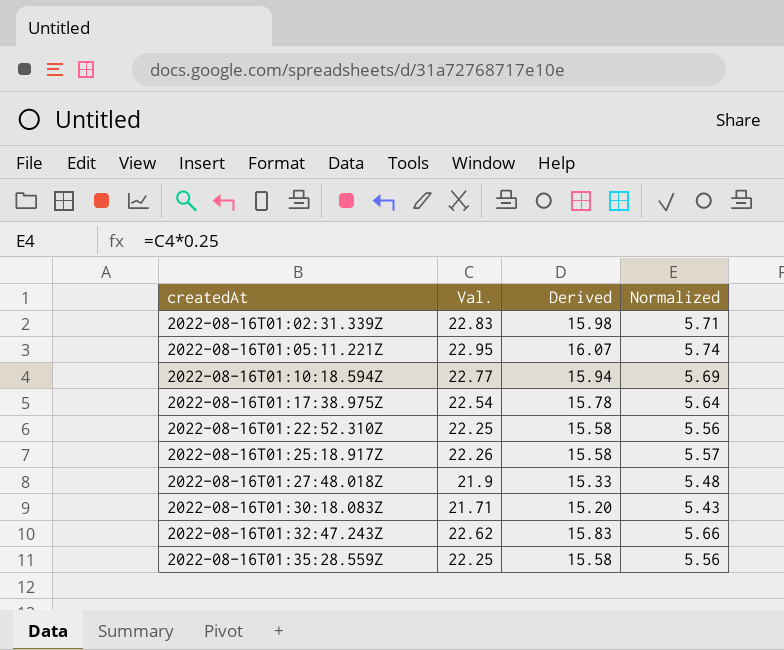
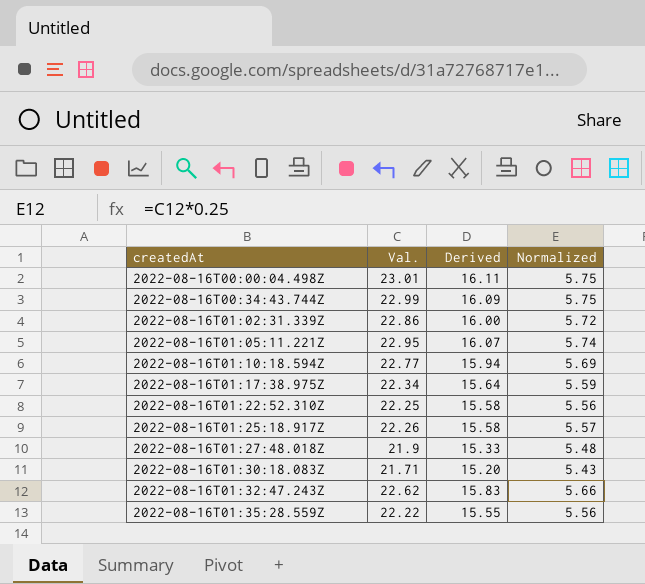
row 2022-08-16T00:00:04.498Z: none -> 23.01 | 16.11 | 5.75
row 2022-08-16T00:34:43.744Z: none -> 22.99 | 16.09 | 5.75
2022-08-16T01:02:31.339Z | Val.: 22.83 -> 22.86
2022-08-16T01:02:31.339Z | Derived: 15.98 -> 16.00
2022-08-16T01:02:31.339Z | Normalized: 5.71 -> 5.72
2022-08-16T01:17:38.975Z | Val.: 22.54 -> 22.34
2022-08-16T01:17:38.975Z | Derived: 15.78 -> 15.64
2022-08-16T01:17:38.975Z | Normalized: 5.64 -> 5.59
2022-08-16T01:35:28.559Z | Val.: 22.25 -> 22.22
2022-08-16T01:35:28.559Z | Derived: 15.58 -> 15.55

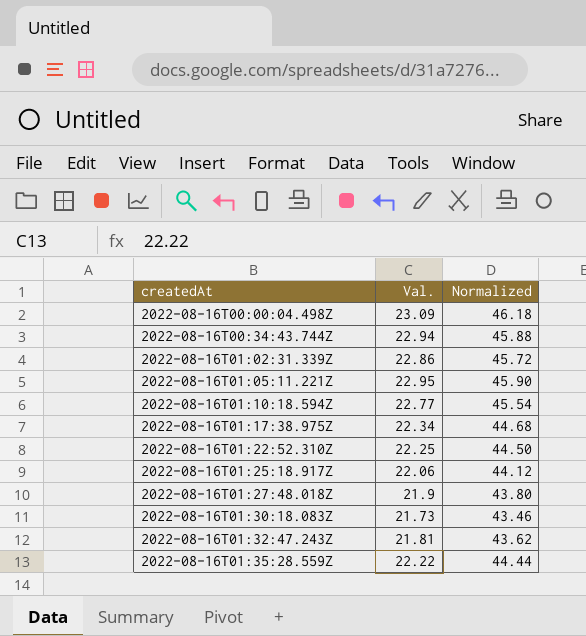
column Derived | formula: [Val.] * 0.7 -> none
column Normalized | formula: [Val.] * 0.25 -> [Val.] * 2
2022-08-16T00:00:04.498Z | Val.: 23.01 -> 23.09
2022-08-16T00:34:43.744Z | Val.: 22.99 -> 22.94
2022-08-16T01:25:18.917Z | Val.: 22.26 -> 22.06
2022-08-16T01:30:18.083Z | Val.: 21.71 -> 21.73
2022-08-16T01:32:47.243Z | Val.: 22.62 -> 21.81

